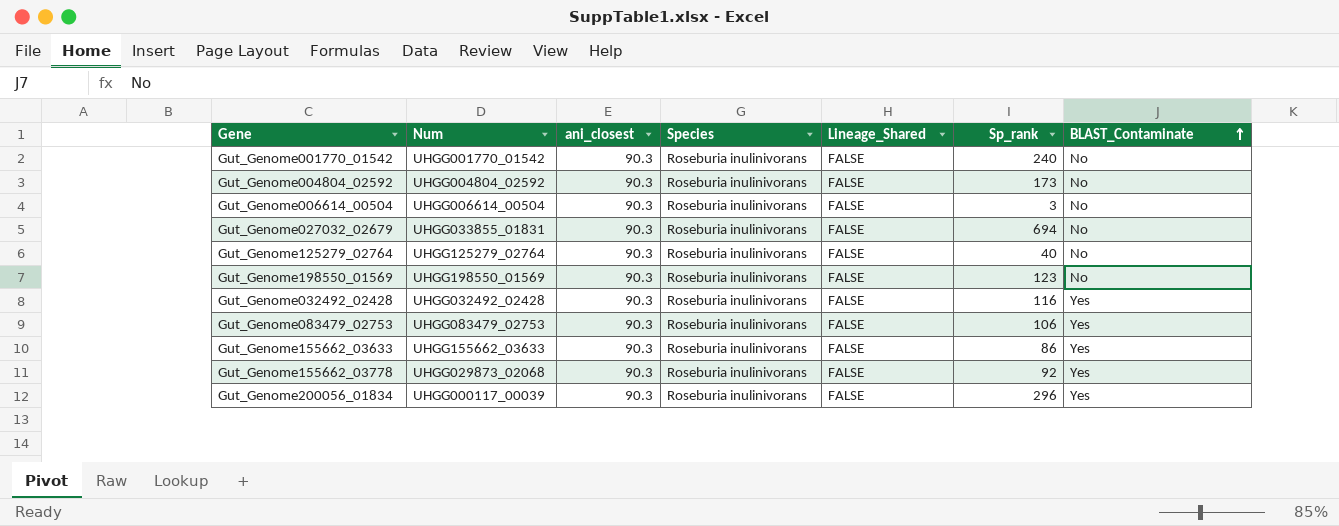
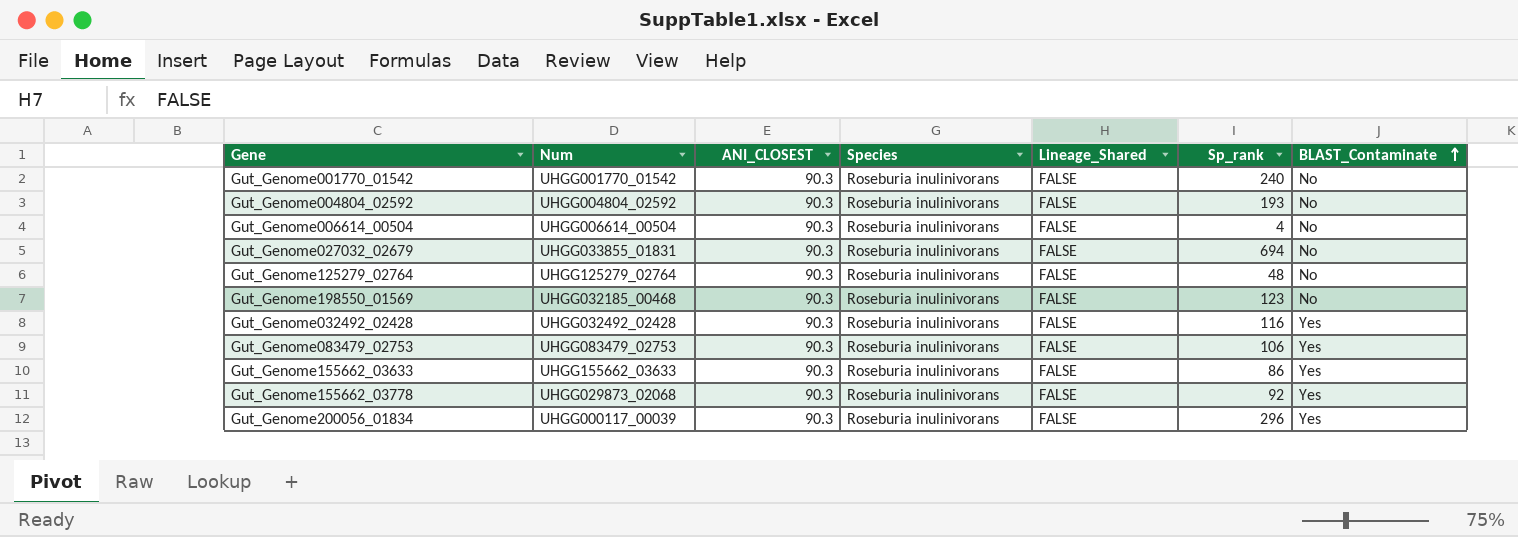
column name: ani_closest -> ANI_CLOSEST
Gut_Genome004804_02592 | Sp_rank: 173 -> 193
Gut_Genome006614_00504 | Sp_rank: 3 -> 4
Gut_Genome125279_02764 | Sp_rank: 40 -> 48
Gut_Genome198550_01569 | Num: UHGG198550_01569 -> UHGG032185_00468

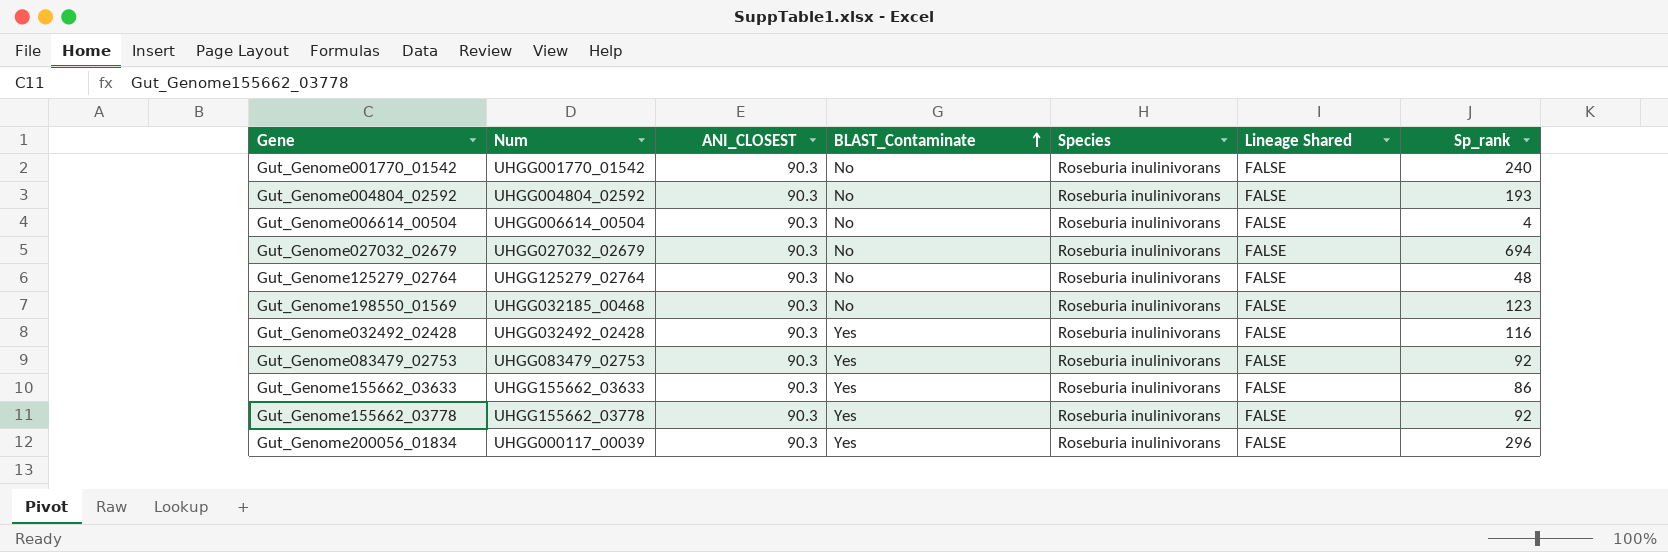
column BLAST_Contaminate | position: 7 -> 4
column name: Lineage_Shared -> Lineage Shared
Gut_Genome027032_02679 | Num: UHGG033855_01831 -> UHGG027032_02679
Gut_Genome083479_02753 | Sp_rank: 106 -> 92
Gut_Genome155662_03778 | Num: UHGG029873_02068 -> UHGG155662_03778

